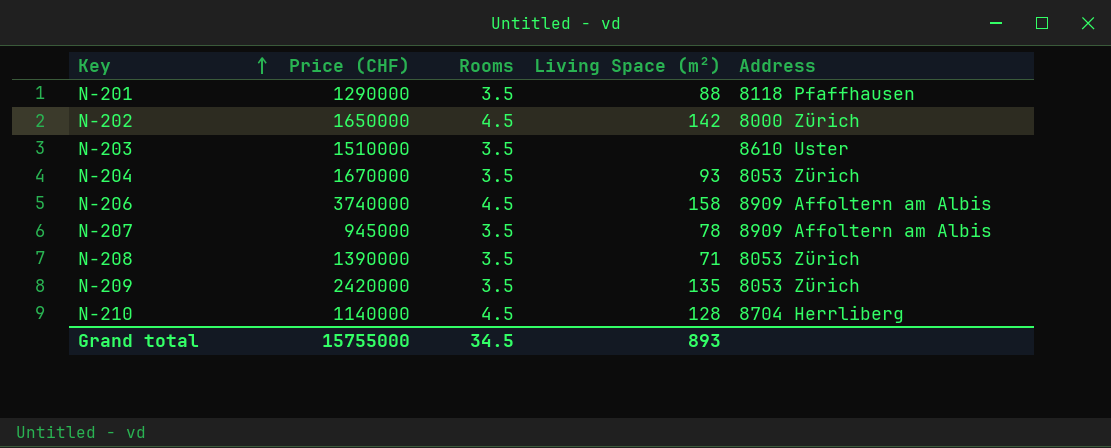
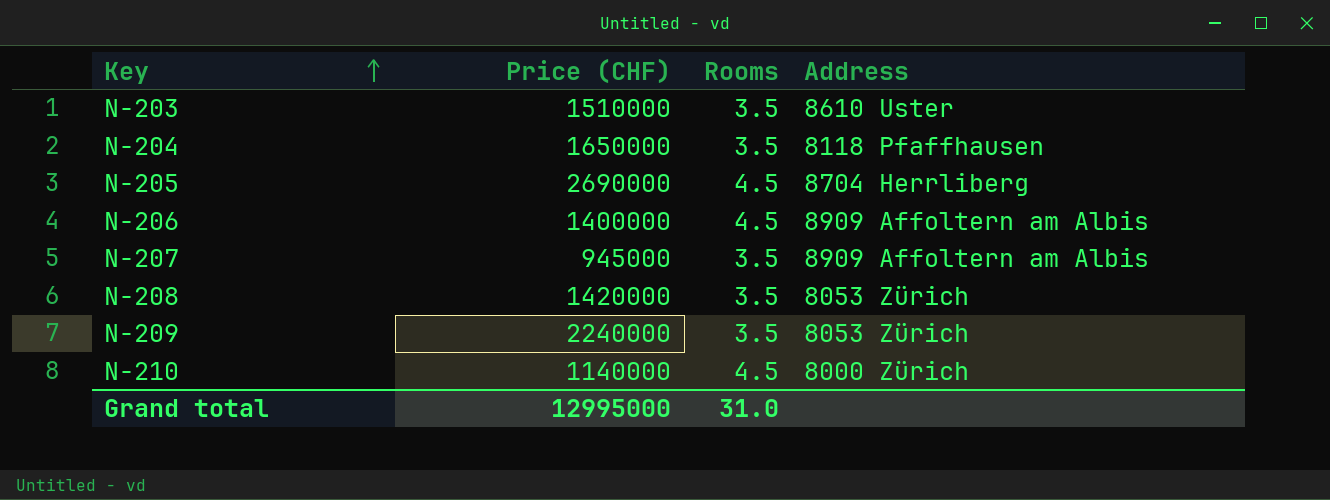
column Living Space (m²) | position: 4 -> none
row N-201: 1290000 | 3.5 | 88 | 8118 Pfaffhausen -> none
row N-202: 1650000 | 4.5 | 142 | 8000 Zürich -> none
N-204 | Price (CHF): 1670000 -> 1650000
N-204 | Address: 8053 Zürich -> 8118 Pfaffhausen
row N-205: none -> 2690000 | 4.5 | 8704 Herrliberg
N-206 | Price (CHF): 3740000 -> 1400000
N-208 | Price (CHF): 1390000 -> 1420000
N-209 | Price (CHF): 2420000 -> 2240000
N-210 | Address: 8704 Herrliberg -> 8000 Zürich
Grand total | Price (CHF): 15755000 -> 12995000
Grand total | Rooms: 34.5 -> 31.0

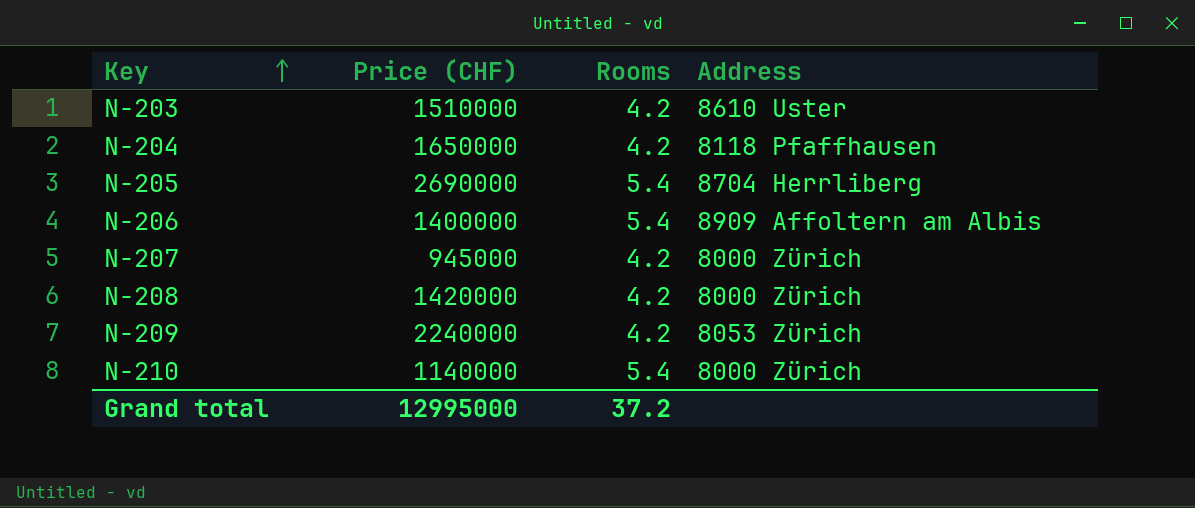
N-203 | Rooms: 3.5 -> 4.2
N-204 | Rooms: 3.5 -> 4.2
N-205 | Rooms: 4.5 -> 5.4
N-206 | Rooms: 4.5 -> 5.4
N-207 | Rooms: 3.5 -> 4.2
N-207 | Address: 8909 Affoltern am Albis -> 8000 Zürich
N-208 | Rooms: 3.5 -> 4.2
N-208 | Address: 8053 Zürich -> 8000 Zürich
N-209 | Rooms: 3.5 -> 4.2
N-210 | Rooms: 4.5 -> 5.4
Grand total | Rooms: 31.0 -> 37.2

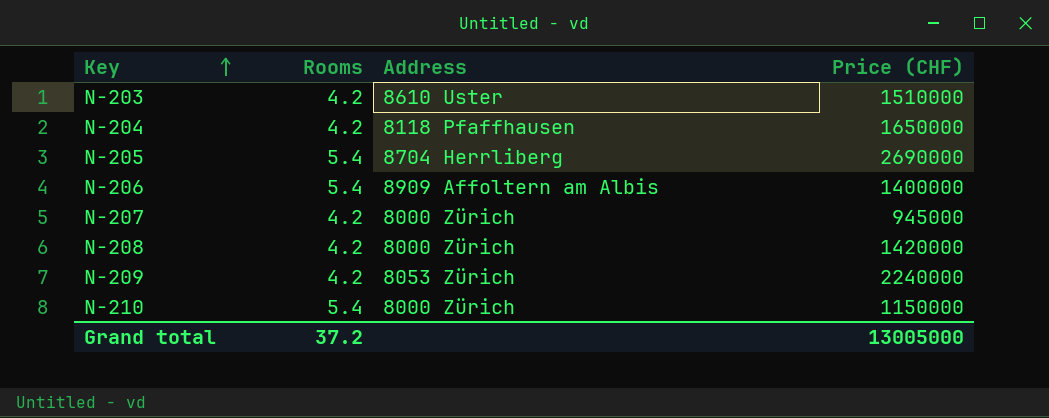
column Price (CHF) | position: 2 -> 4
N-210 | Price (CHF): 1140000 -> 1150000
Grand total | Price (CHF): 12995000 -> 13005000

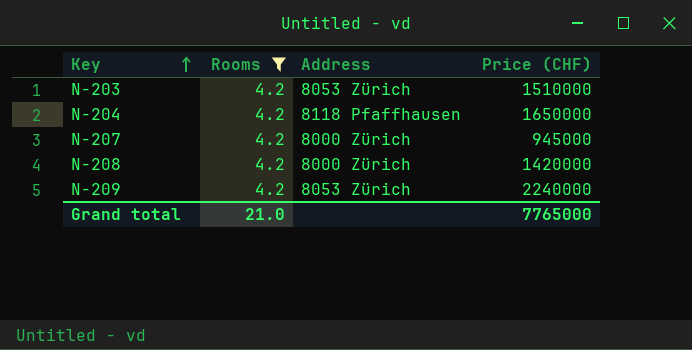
filter: none -> Rooms = 4.2
N-203 | Address: 8610 Uster -> 8053 Zürich
Grand total | Rooms: 37.2 -> 21.0
Grand total | Price (CHF): 13005000 -> 7765000

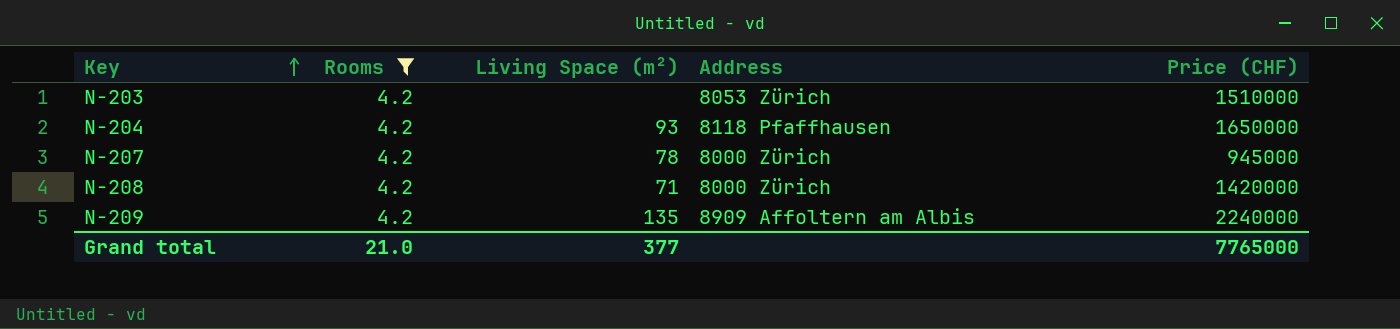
column Living Space (m²) | position: none -> 3
N-209 | Address: 8053 Zürich -> 8909 Affoltern am Albis

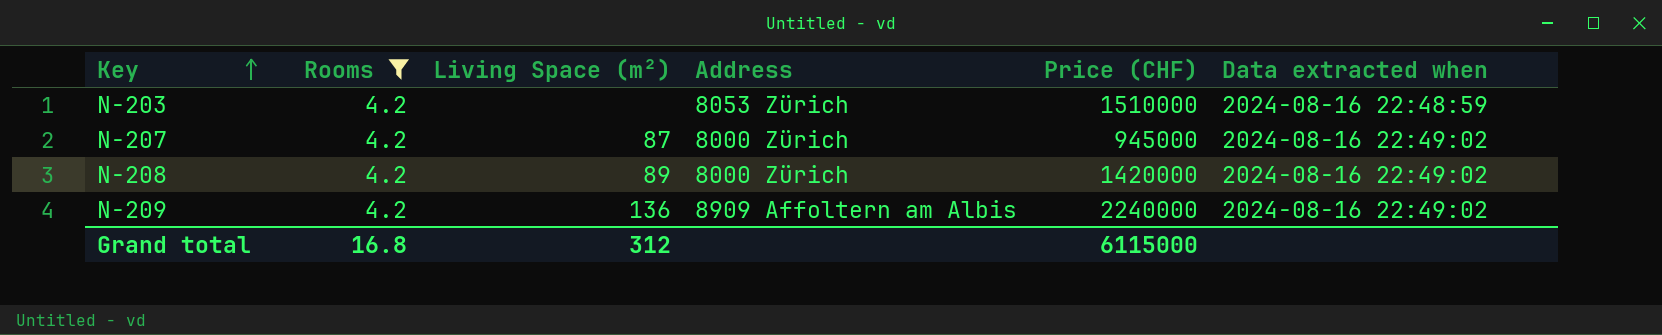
column Data extracted when | position: none -> 6
row N-204: 4.2 | 93 | 8118 Pfaffhausen | 1650000 -> none
N-207 | Living Space (m²): 78 -> 87
N-208 | Living Space (m²): 71 -> 89
N-209 | Living Space (m²): 135 -> 136
Grand total | Rooms: 21.0 -> 16.8
Grand total | Living Space (m²): 377 -> 312
Grand total | Price (CHF): 7765000 -> 6115000

